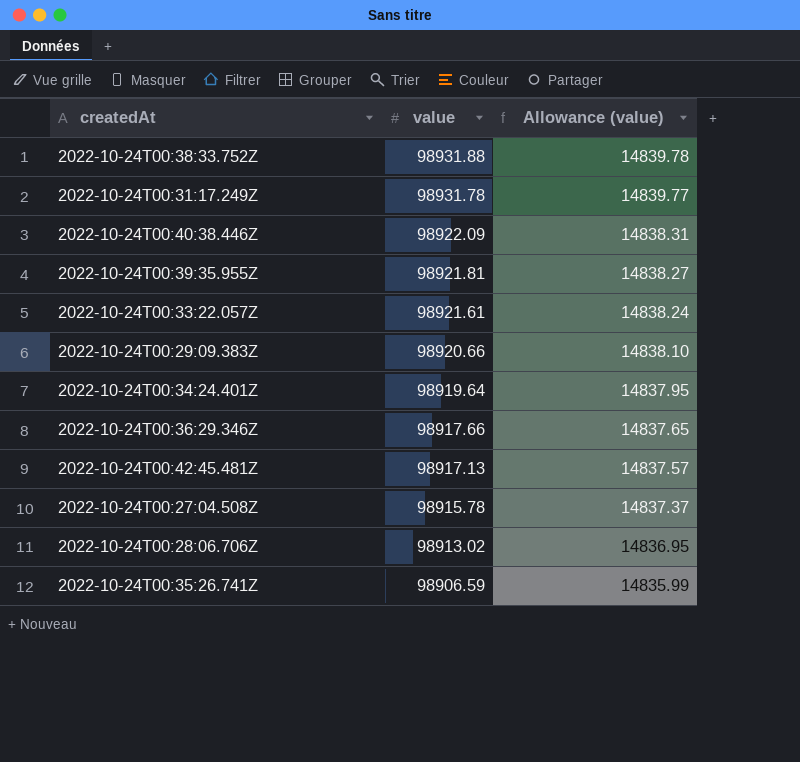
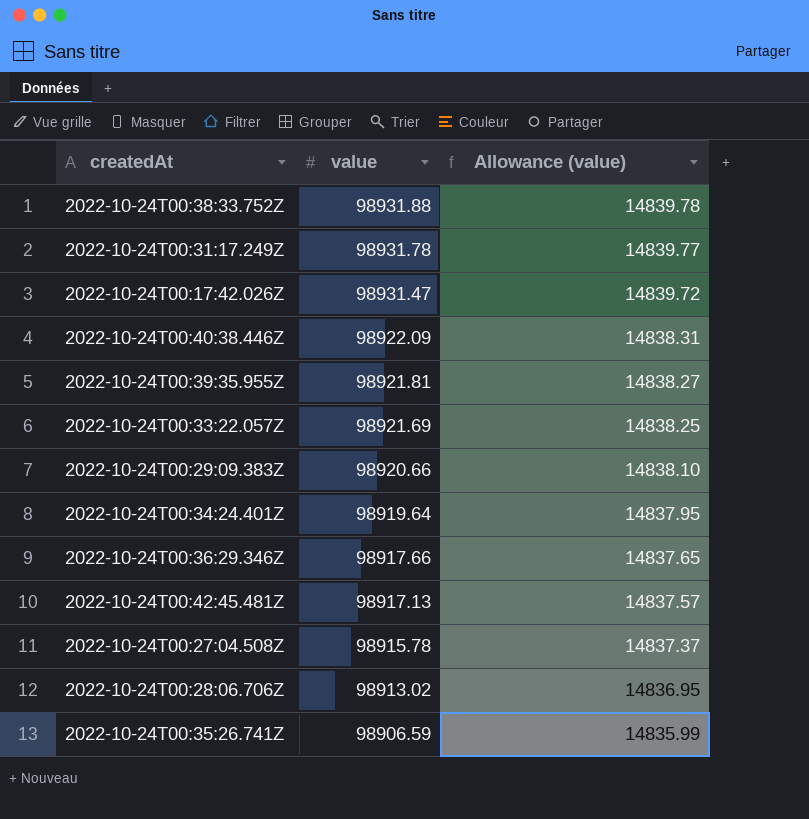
row 2022-10-24T00:17:42.026Z: none -> 98931.47 | 14839.72
2022-10-24T00:33:22.057Z | value: 98921.61 -> 98921.69
2022-10-24T00:33:22.057Z | Allowance (value): 14838.24 -> 14838.25

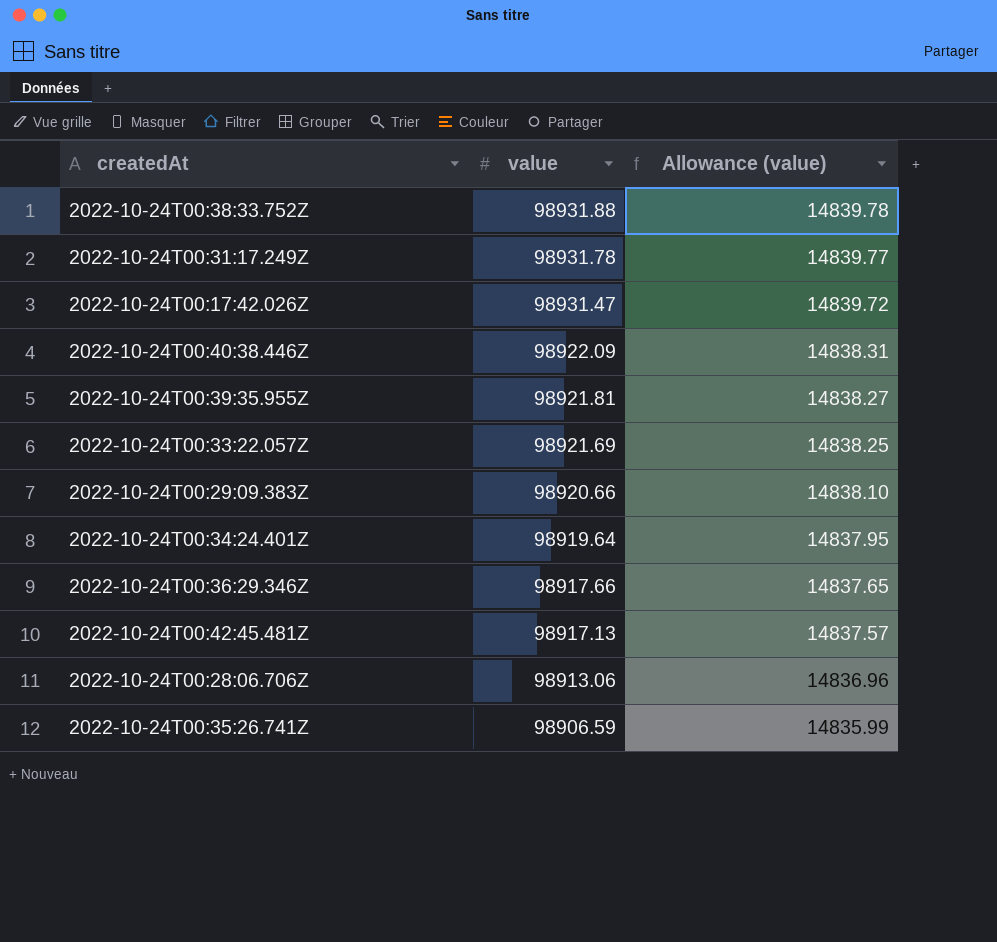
row 2022-10-24T00:27:04.508Z: 98915.78 | 14837.37 -> none
2022-10-24T00:28:06.706Z | value: 98913.02 -> 98913.06
2022-10-24T00:28:06.706Z | Allowance (value): 14836.95 -> 14836.96

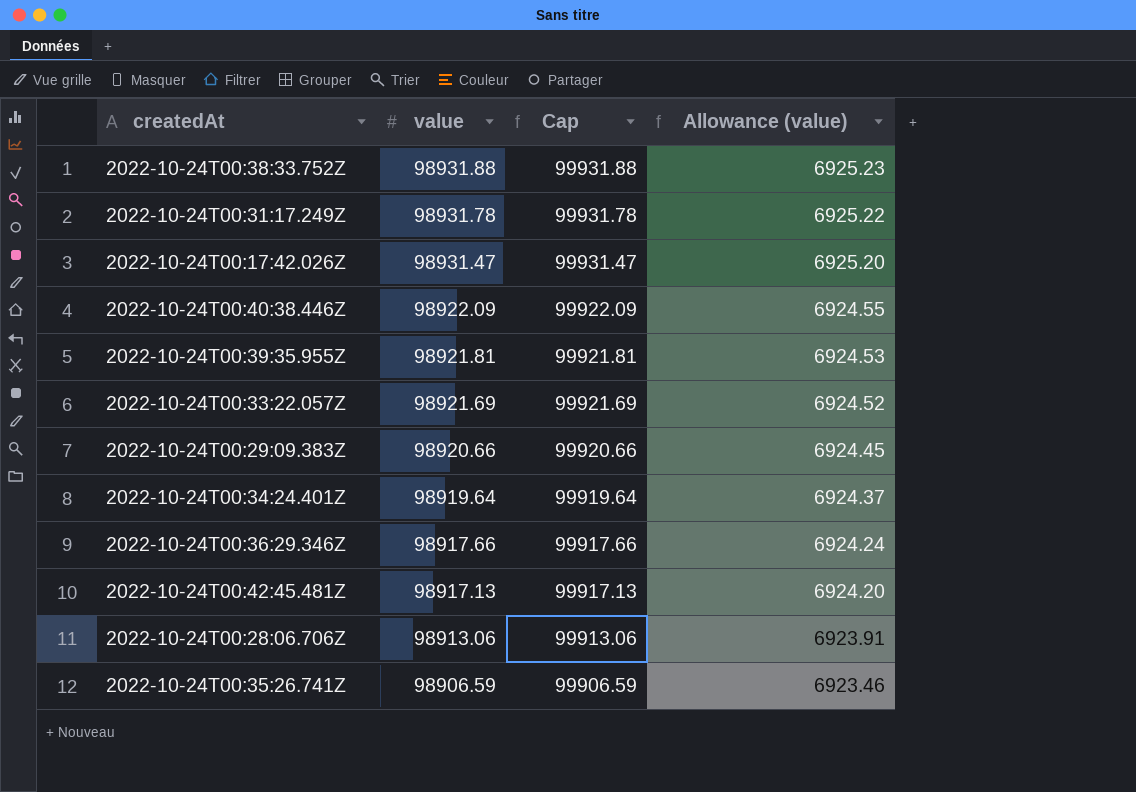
column Cap | formula: none -> [value] + 1000
column Allowance (value) | formula: [value] * 0.15 -> [value] * 0.07

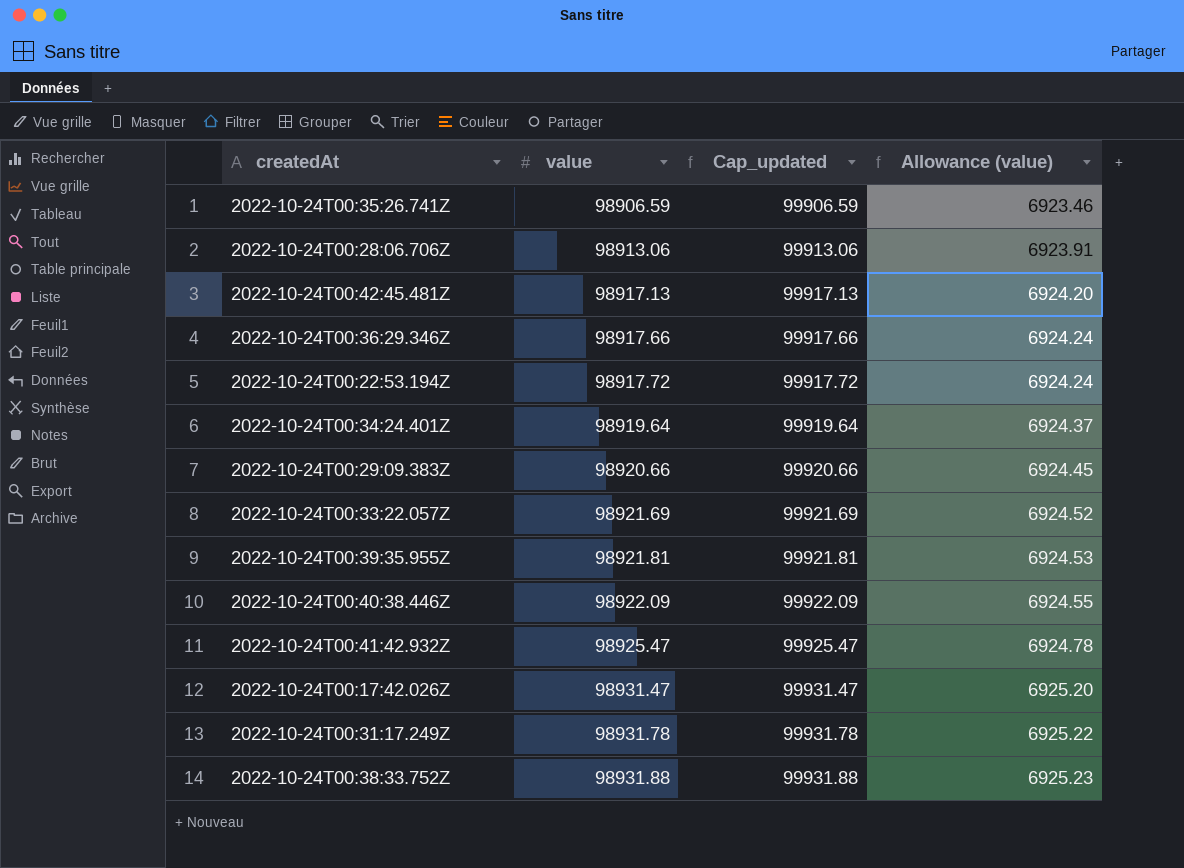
row order: value descending -> value ascending
column name: Cap -> Cap_updated
row 2022-10-24T00:22:53.194Z: none -> 98917.72 | 99917.72 | 6924.24
row 2022-10-24T00:41:42.932Z: none -> 98925.47 | 99925.47 | 6924.78

